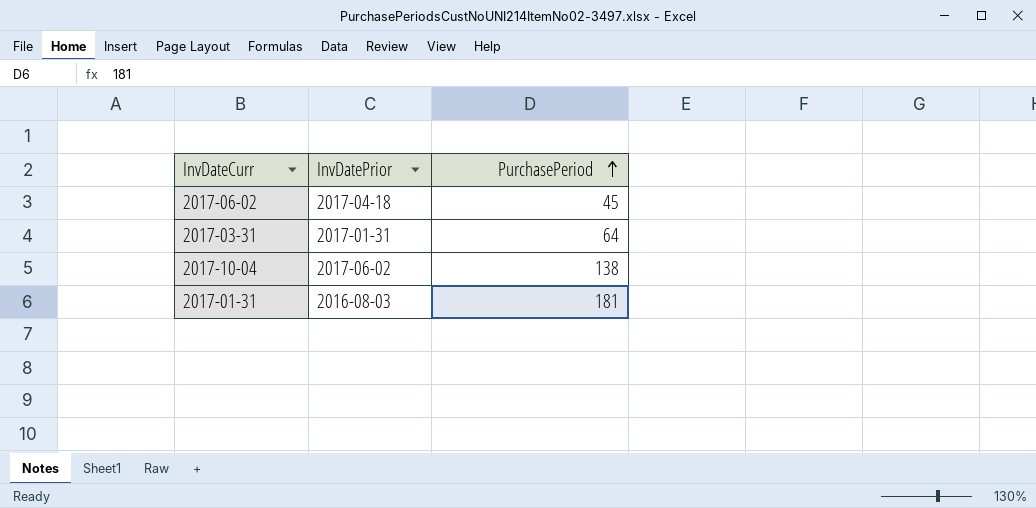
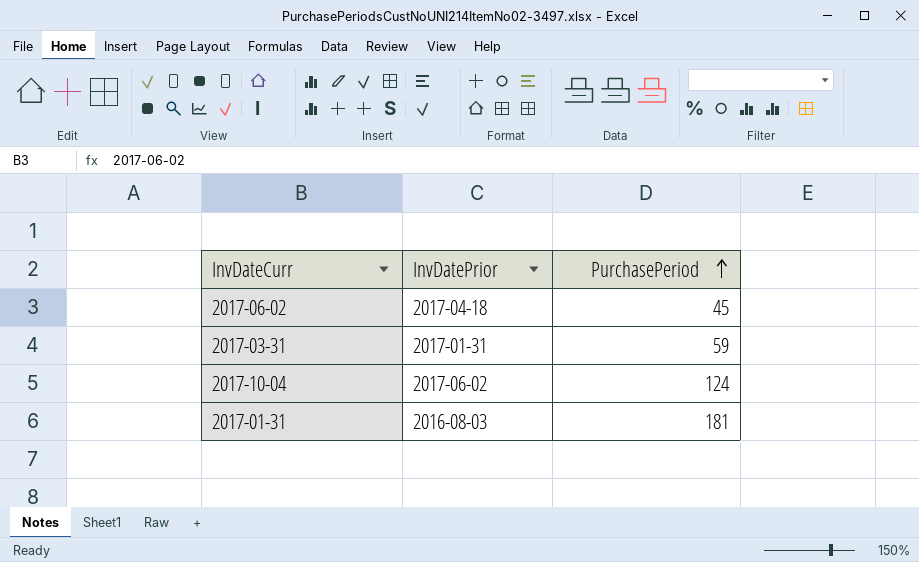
2017-03-31 | PurchasePeriod: 64 -> 59
2017-10-04 | PurchasePeriod: 138 -> 124

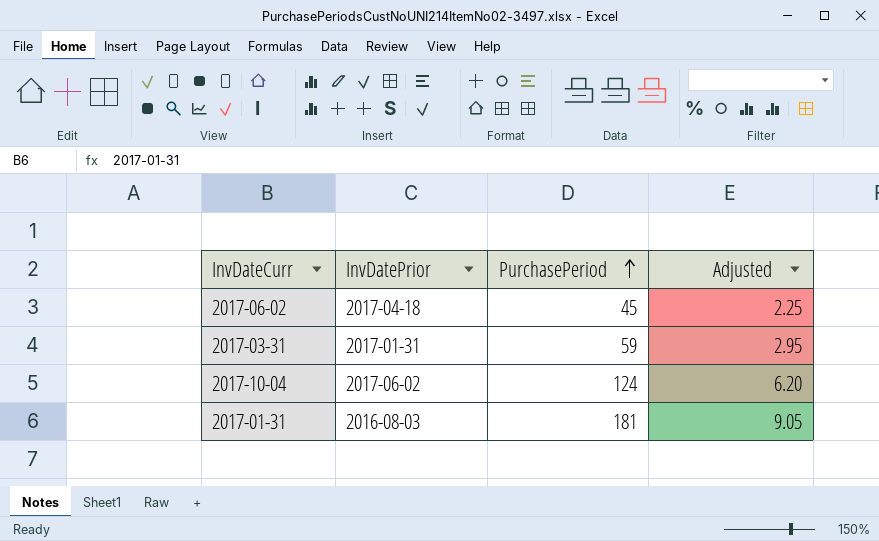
column Adjusted | formula: none -> [PurchasePeriod] * 0.05

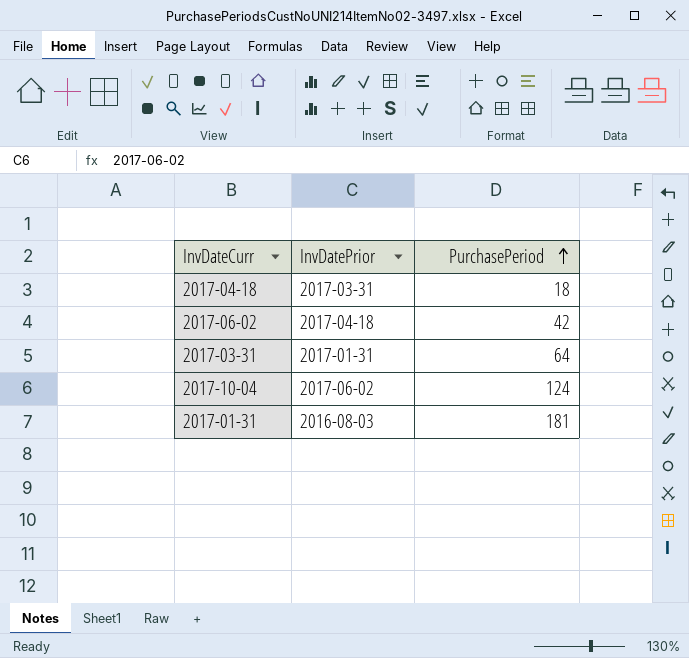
column Adjusted | formula: [PurchasePeriod] * 0.05 -> none
row 2017-04-18: none -> 2017-03-31 | 18
2017-06-02 | PurchasePeriod: 45 -> 42
2017-03-31 | PurchasePeriod: 59 -> 64

